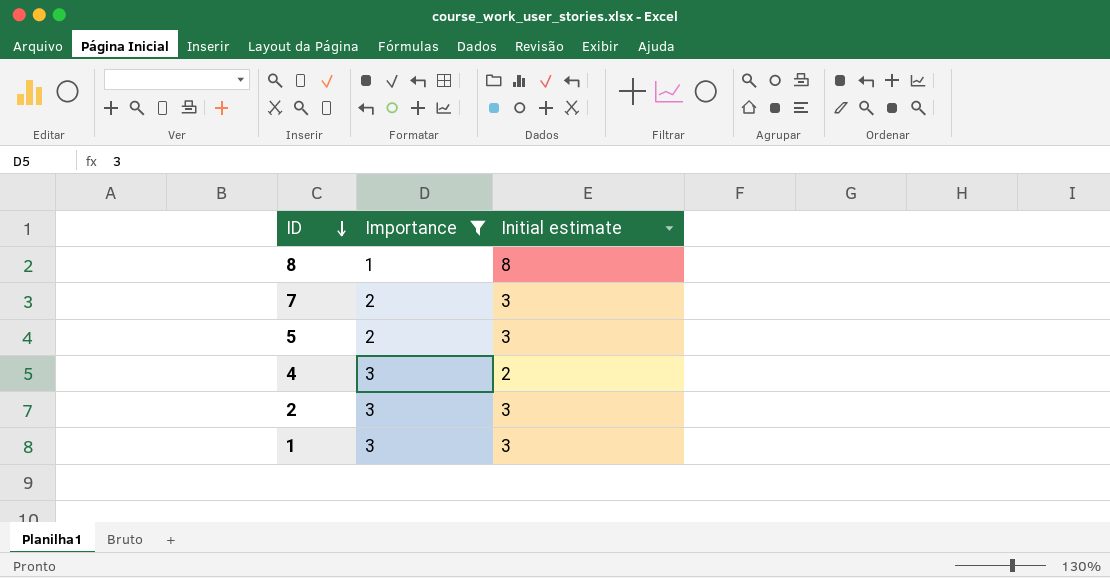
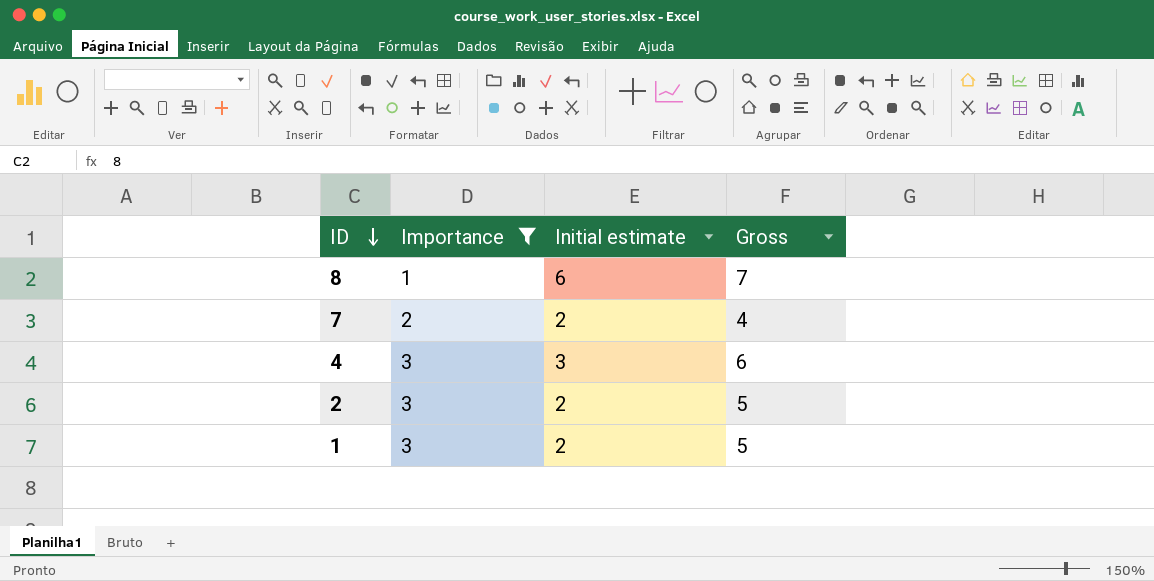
column Gross | formula: none -> [Importance] + [Initial estimate]
row 5: 2 | 3 -> none
8 | Initial estimate: 8 -> 6
7 | Initial estimate: 3 -> 2
4 | Initial estimate: 2 -> 3
2 | Initial estimate: 3 -> 2
1 | Initial estimate: 3 -> 2

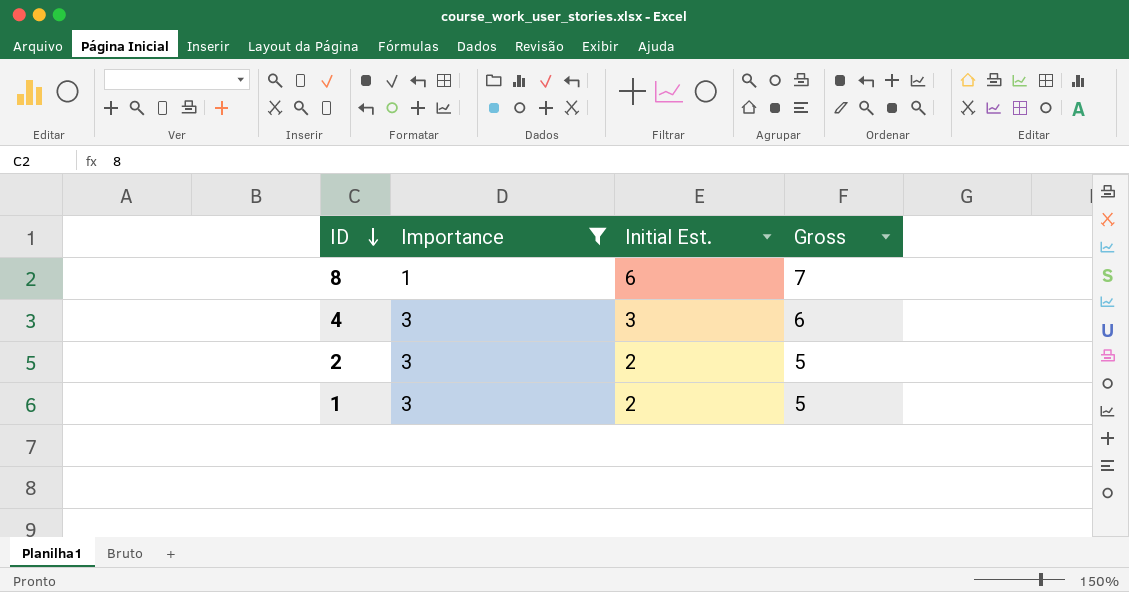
column name: Initial estimate -> Initial Est.
row 7: 2 | 2 | 4 -> none

